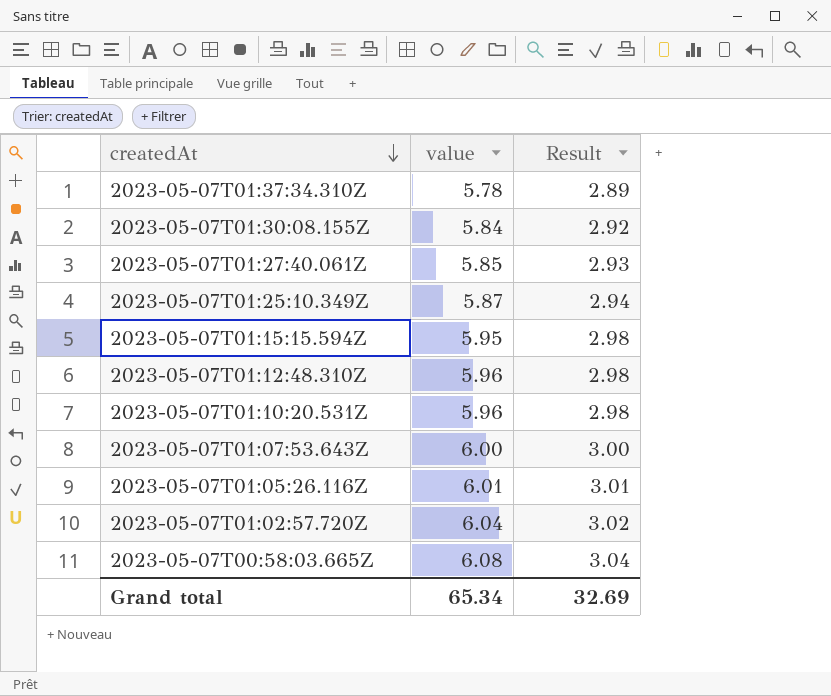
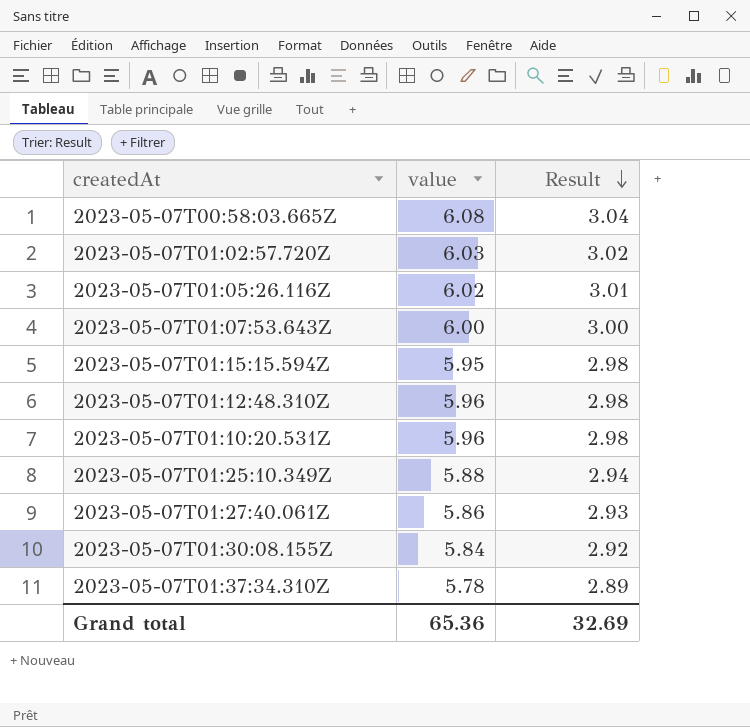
row order: createdAt descending -> Result descending
2023-05-07T01:02:57.720Z | value: 6.04 -> 6.03
2023-05-07T01:05:26.116Z | value: 6.01 -> 6.02
2023-05-07T01:25:10.349Z | value: 5.87 -> 5.88
2023-05-07T01:27:40.061Z | value: 5.85 -> 5.86
Grand total | value: 65.34 -> 65.36

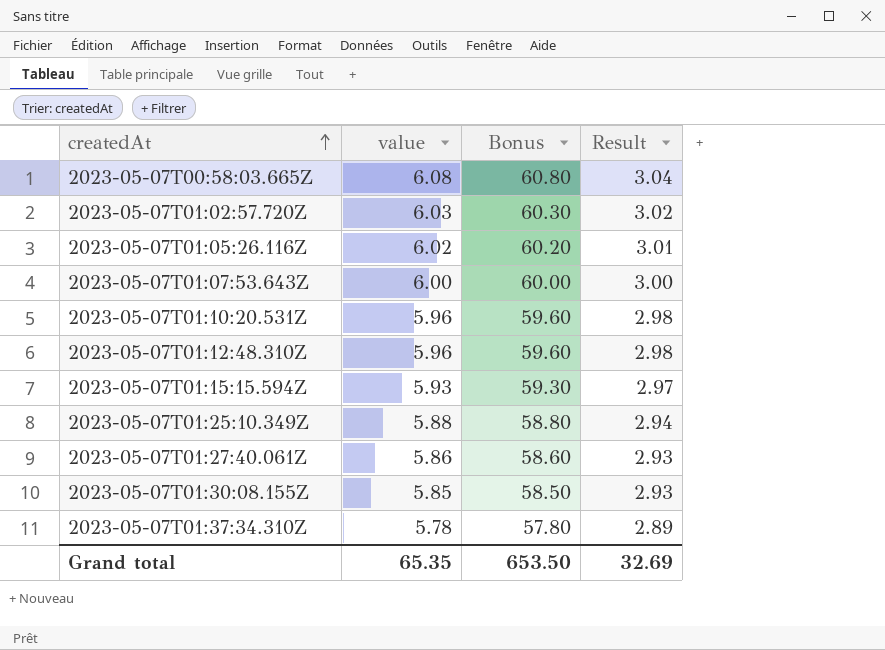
row order: Result descending -> createdAt ascending
column Bonus | formula: none -> [value] * 10
2023-05-07T01:15:15.594Z | value: 5.95 -> 5.93
2023-05-07T01:15:15.594Z | Result: 2.98 -> 2.97
2023-05-07T01:30:08.155Z | value: 5.84 -> 5.85
2023-05-07T01:30:08.155Z | Result: 2.92 -> 2.93
Grand total | value: 65.36 -> 65.35

